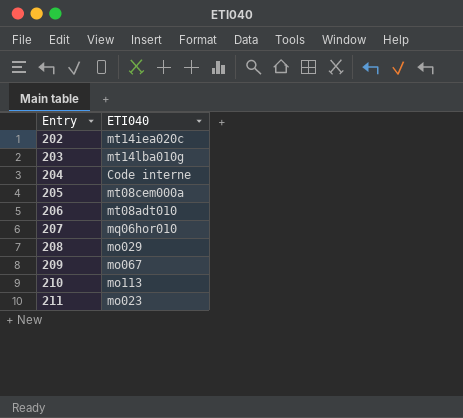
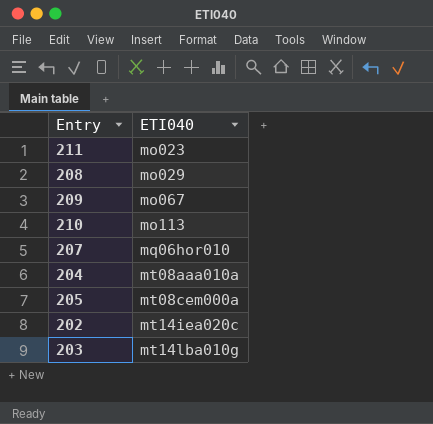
row order: Entry ascending -> ETI040 ascending
row 206: mt08adt010 -> none
204 | ETI040: Code interne -> mt08aaa010a

